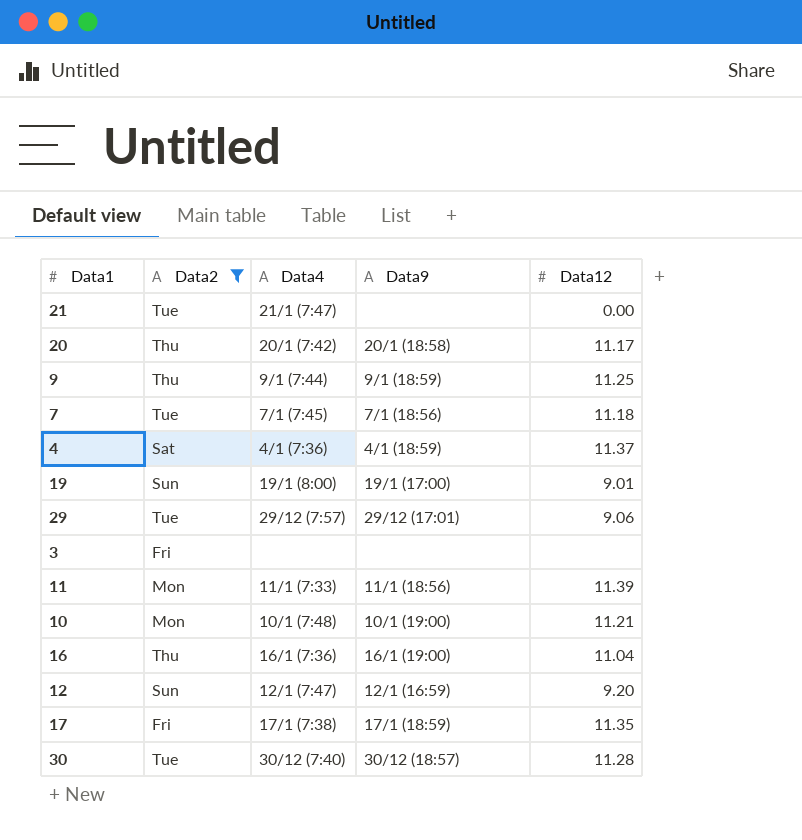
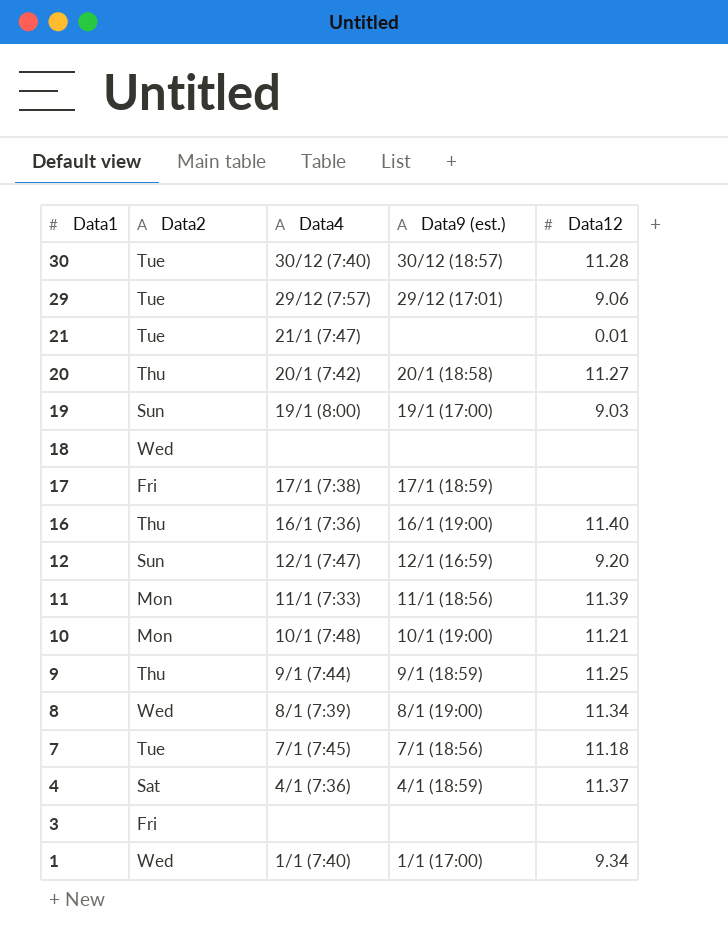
filter: Data2 != Wed -> none
row order: none -> Data1 descending
column name: Data9 -> Data9 (est.)
21 | Data12: 0.00 -> 0.01
20 | Data12: 11.17 -> 11.27
19 | Data12: 9.01 -> 9.03
17 | Data12: 11.35 -> none
16 | Data12: 11.04 -> 11.40

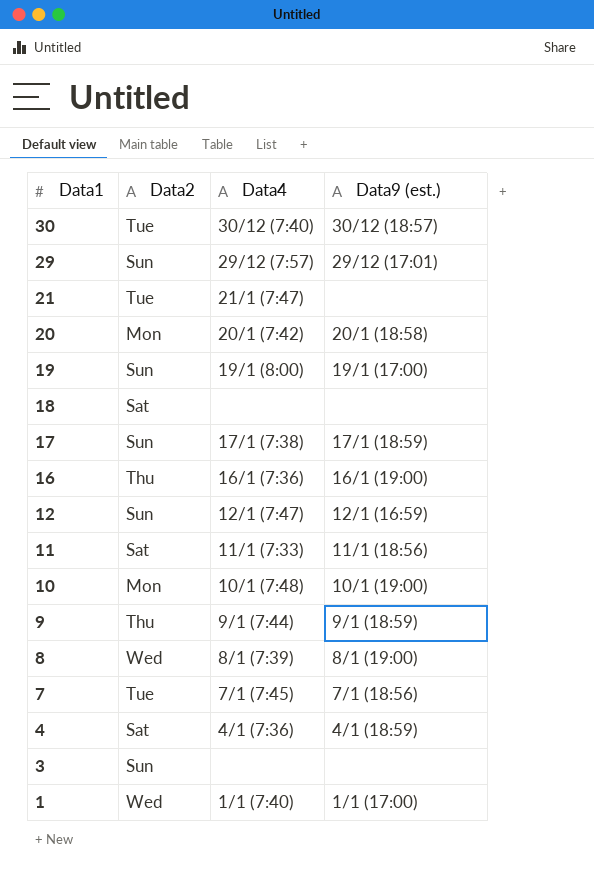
column Data12 | position: 5 -> none
29 | Data2: Tue -> Sun
20 | Data2: Thu -> Mon
18 | Data2: Wed -> Sat
17 | Data2: Fri -> Sun
11 | Data2: Mon -> Sat
3 | Data2: Fri -> Sun

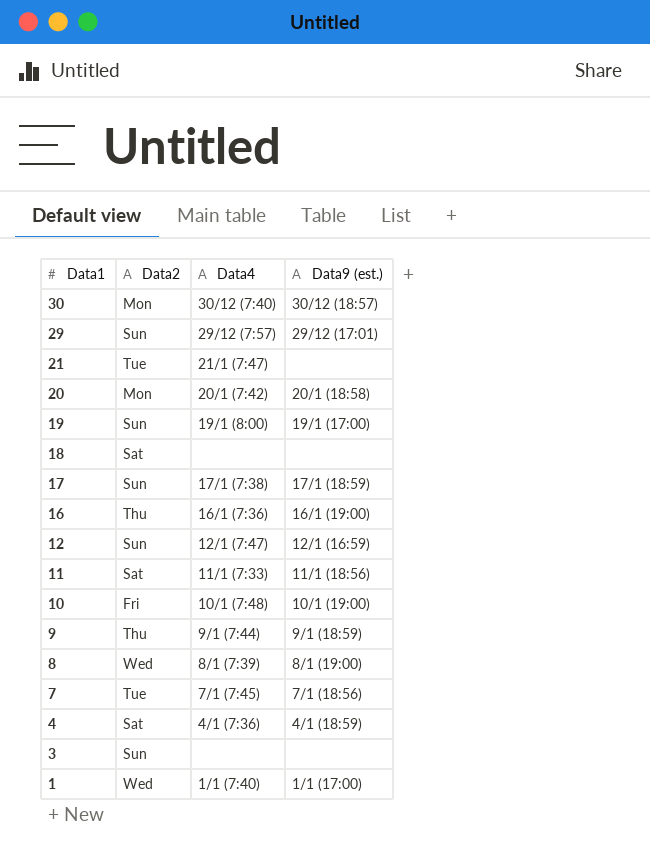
30 | Data2: Tue -> Mon
10 | Data2: Mon -> Fri

